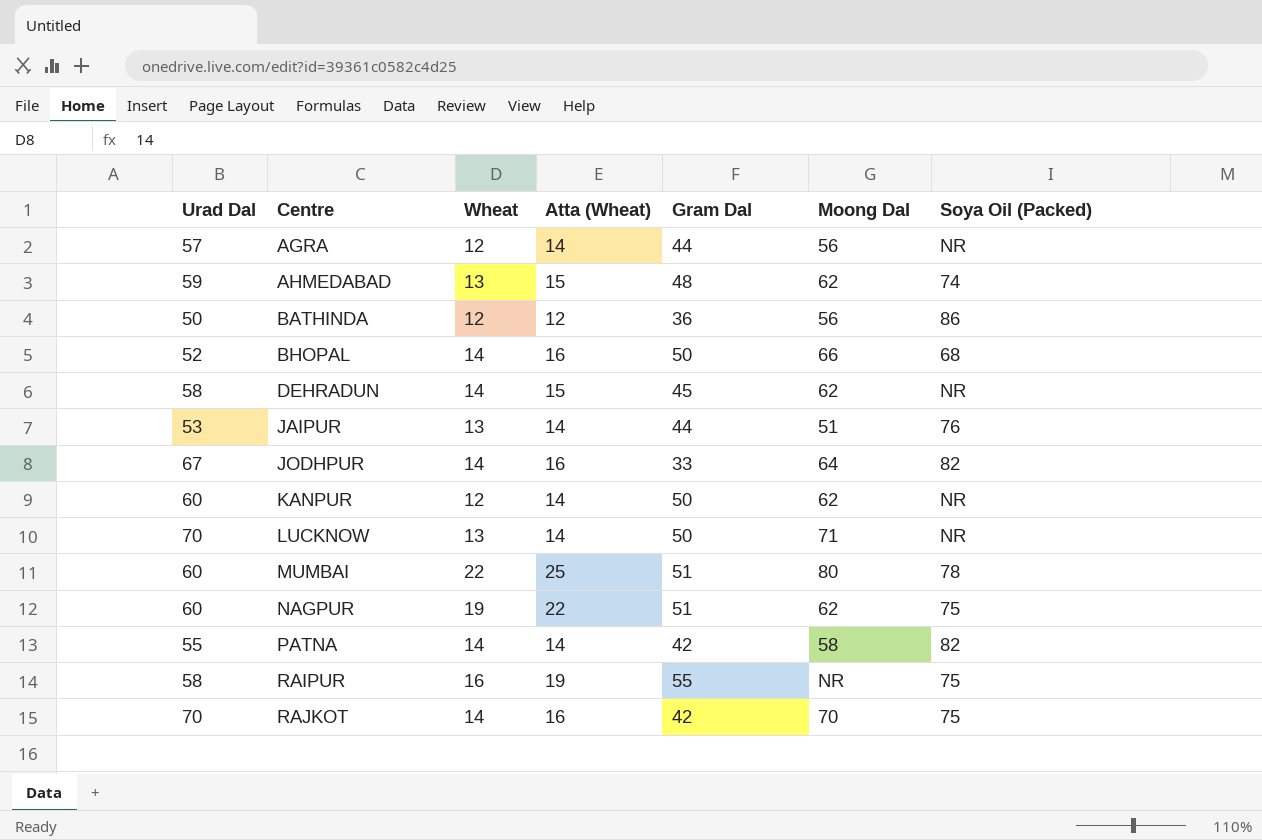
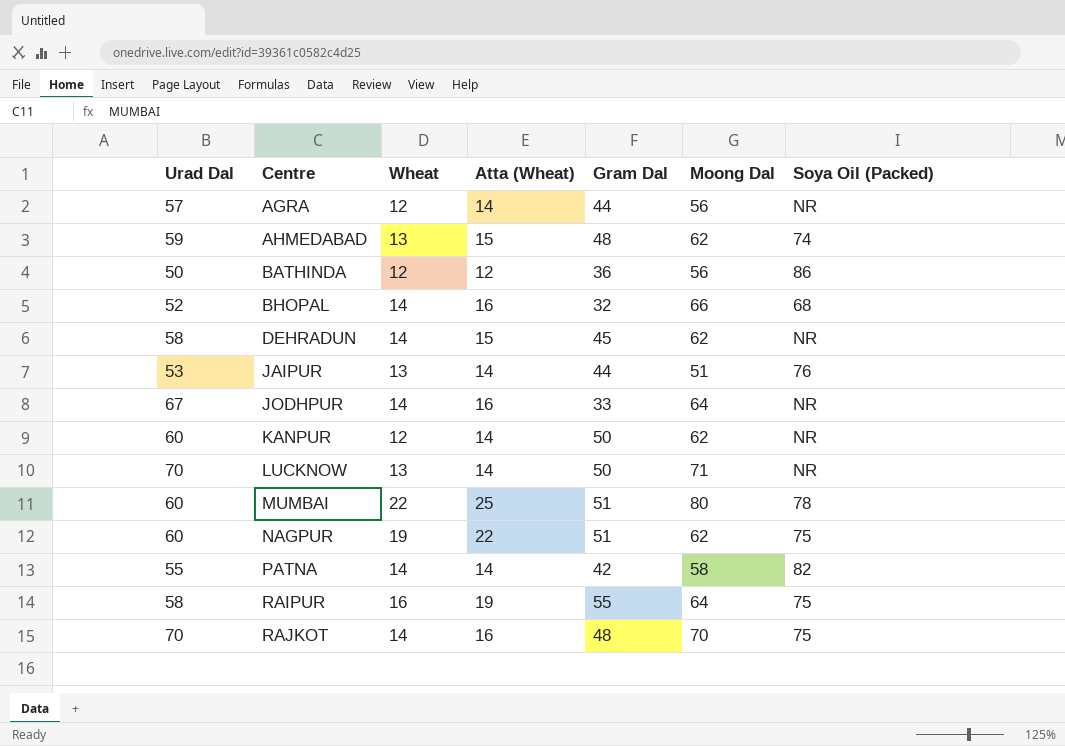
BHOPAL | Gram Dal: 50 -> 32
JODHPUR | Soya Oil (Packed): 82 -> NR
RAIPUR | Moong Dal: NR -> 64
RAJKOT | Gram Dal: 42 -> 48

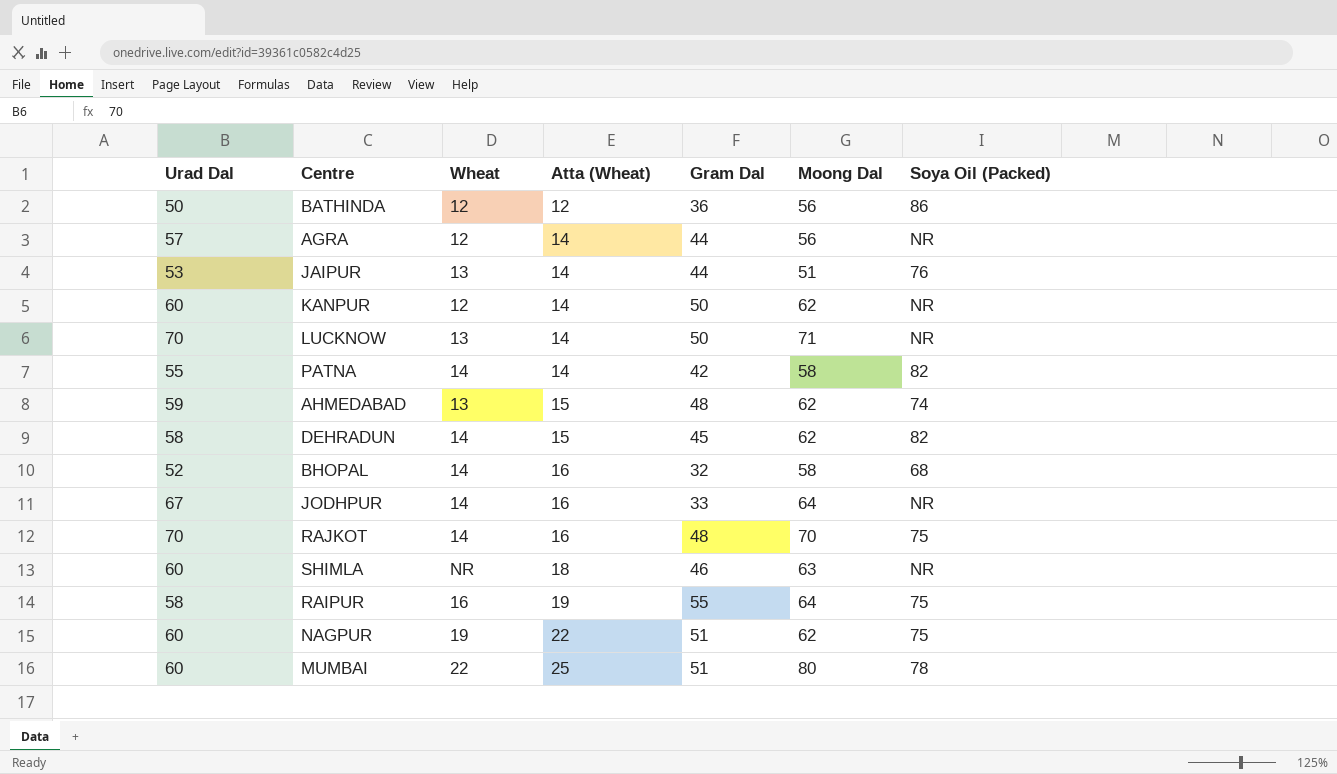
row order: Centre ascending -> Atta (Wheat) ascending
DEHRADUN | Soya Oil (Packed): NR -> 82
BHOPAL | Moong Dal: 66 -> 58
row SHIMLA: none -> 60 | NR | 18 | 46 | 63 | NR

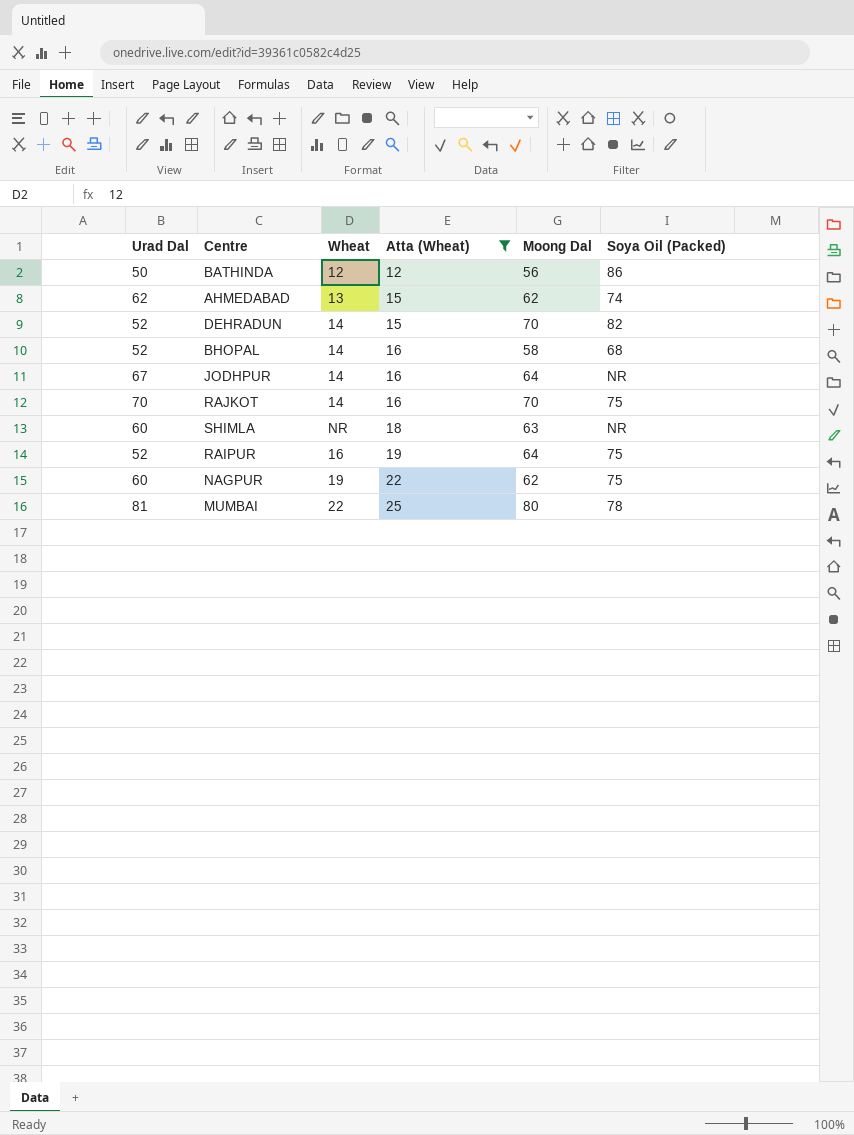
filter: none -> Atta (Wheat) != 14
column Gram Dal | position: 5 -> none
AHMEDABAD | Urad Dal: 59 -> 62
DEHRADUN | Urad Dal: 58 -> 52
DEHRADUN | Moong Dal: 62 -> 70
RAIPUR | Urad Dal: 58 -> 52
MUMBAI | Urad Dal: 60 -> 81

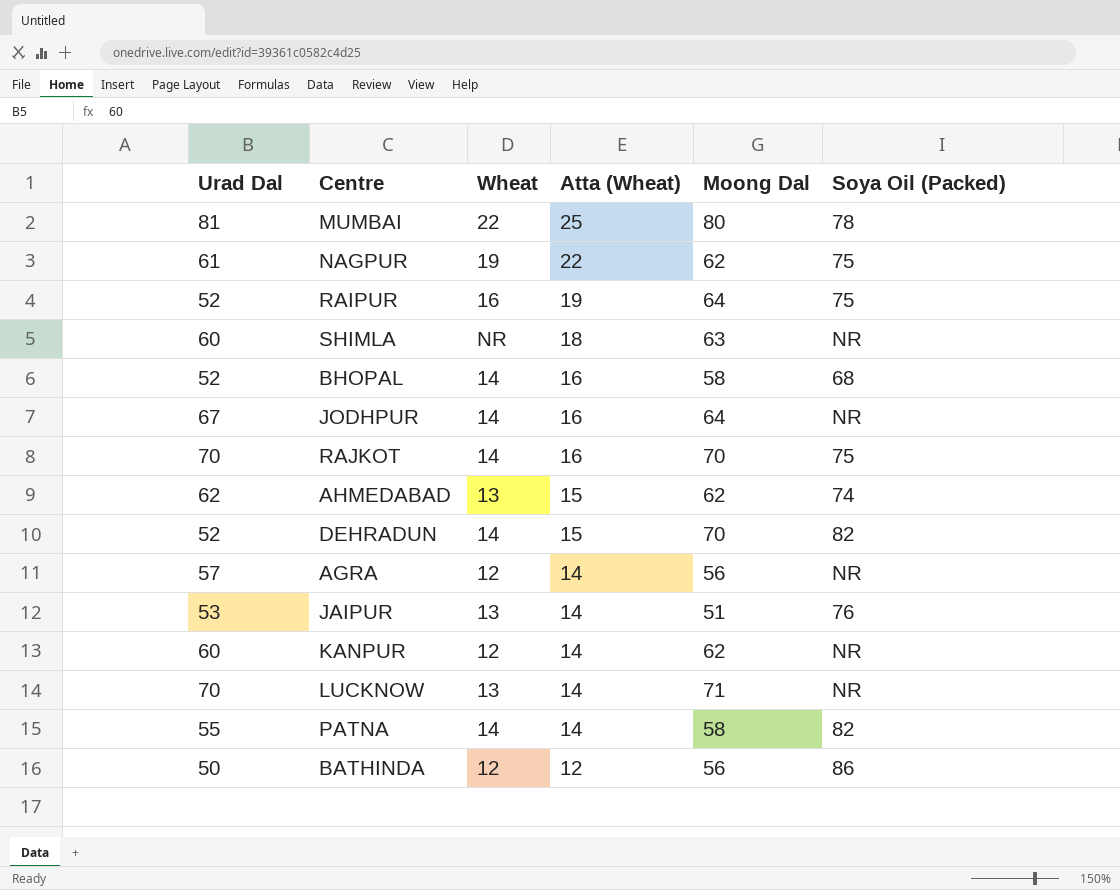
filter: Atta (Wheat) != 14 -> none
row order: Atta (Wheat) ascending -> Atta (Wheat) descending
NAGPUR | Urad Dal: 60 -> 61

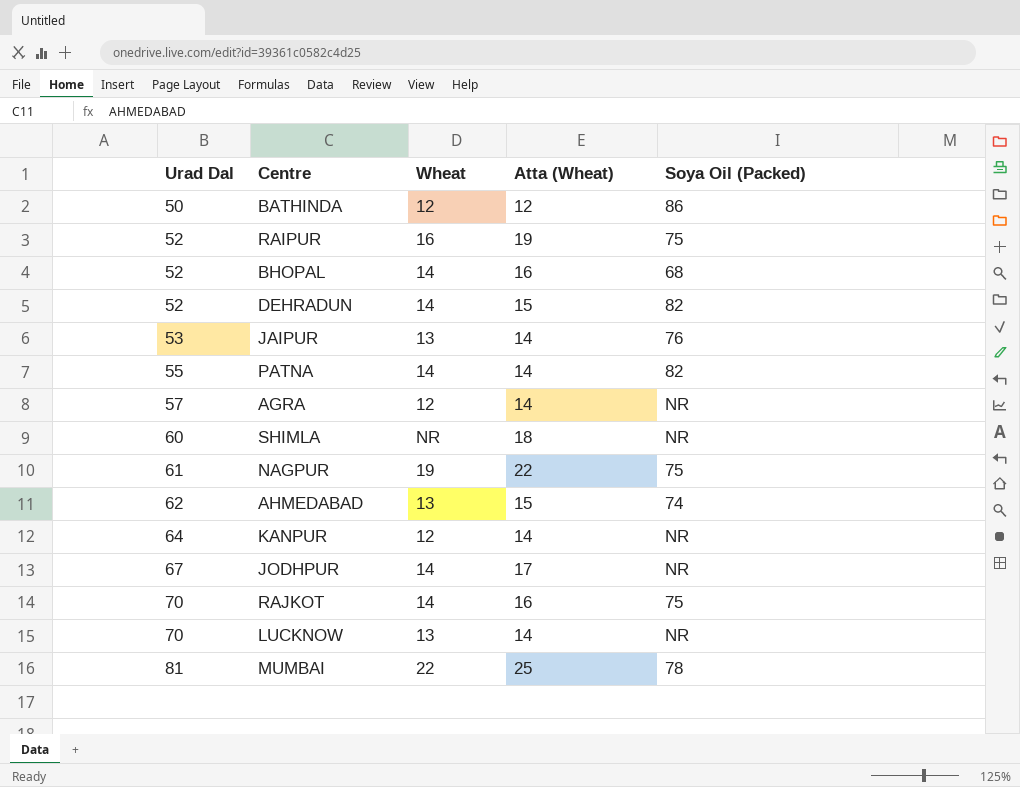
row order: Atta (Wheat) descending -> Urad Dal ascending
column Moong Dal | position: 5 -> none
KANPUR | Urad Dal: 60 -> 64
JODHPUR | Atta (Wheat): 16 -> 17

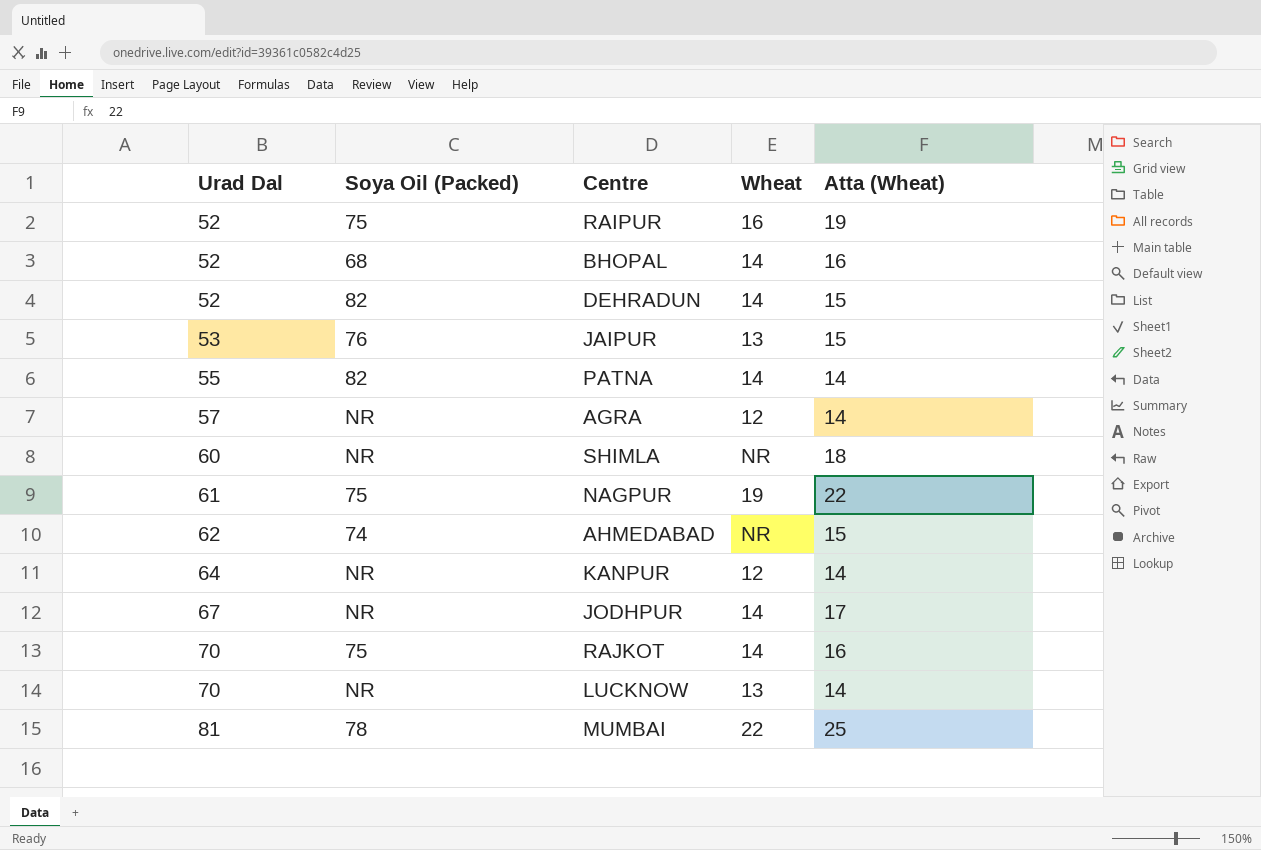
column Soya Oil (Packed) | position: 5 -> 2
row BATHINDA: 50 | 12 | 12 | 86 -> none
JAIPUR | Atta (Wheat): 14 -> 15
AHMEDABAD | Wheat: 13 -> NR

